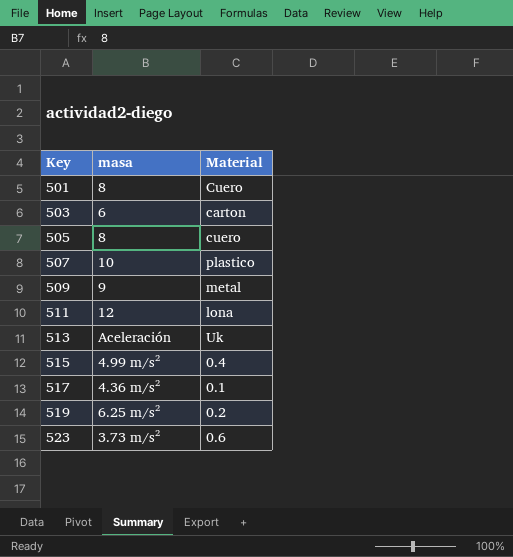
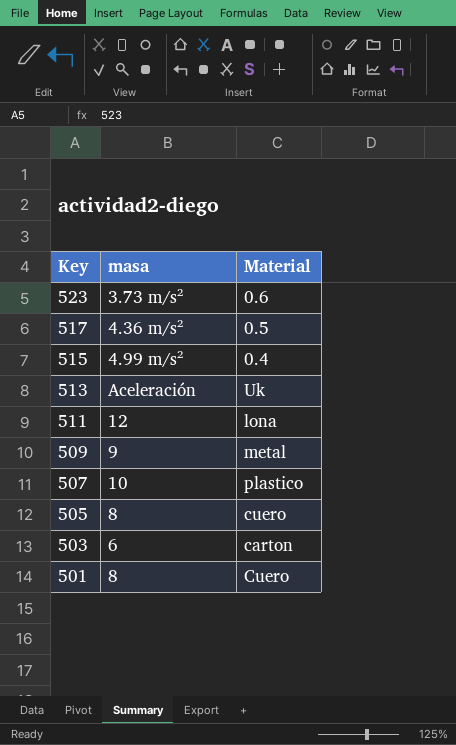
row order: Key ascending -> Key descending
row 519: 6.25 m/s² | 0.2 -> none
517 | Material: 0.1 -> 0.5

